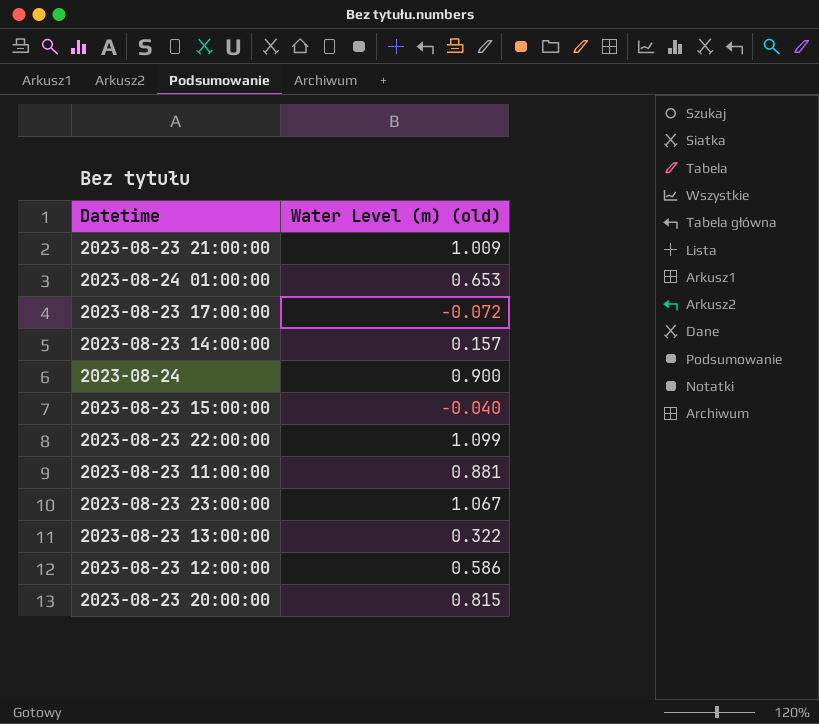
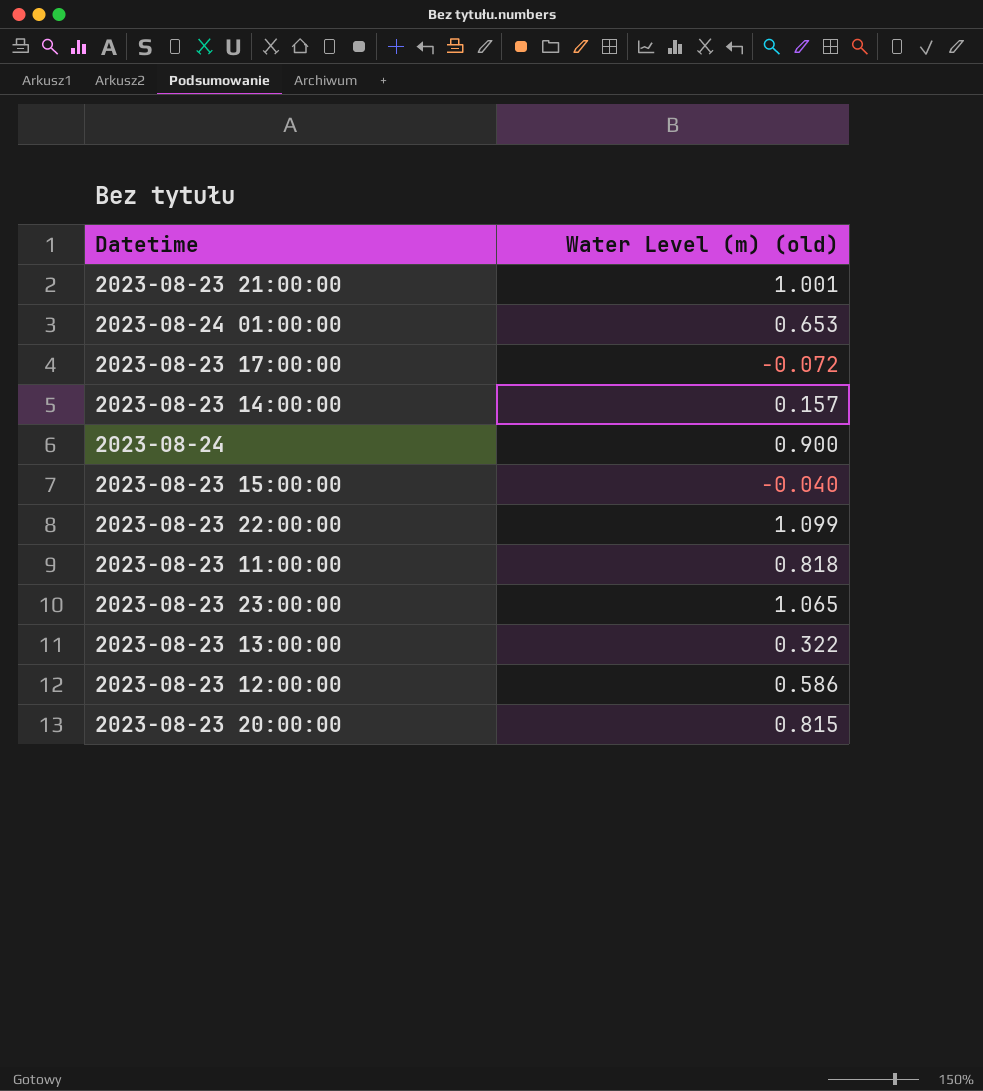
2023-08-23 21:00:00 | Water Level (m) (old): 1.009 -> 1.001
2023-08-23 11:00:00 | Water Level (m) (old): 0.881 -> 0.818
2023-08-23 23:00:00 | Water Level (m) (old): 1.067 -> 1.065

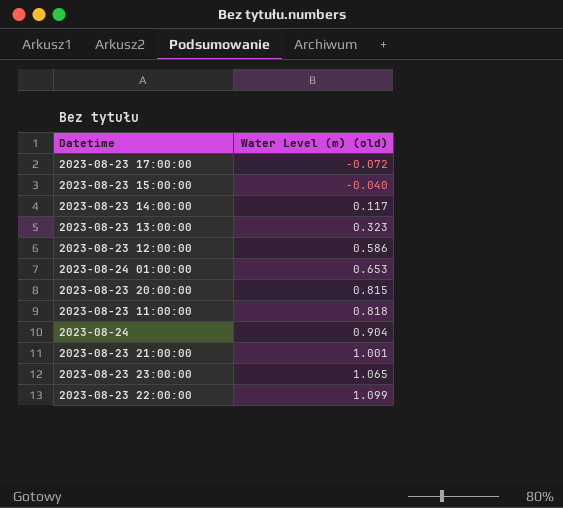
row order: none -> Water Level (m) (old) ascending
2023-08-23 14:00:00 | Water Level (m) (old): 0.157 -> 0.117
2023-08-23 13:00:00 | Water Level (m) (old): 0.322 -> 0.323
2023-08-24 | Water Level (m) (old): 0.900 -> 0.904

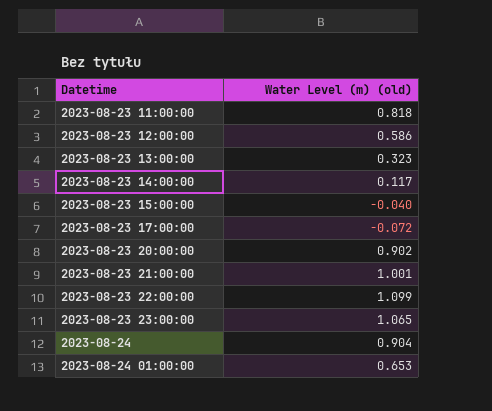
row order: Water Level (m) (old) ascending -> Datetime ascending
2023-08-23 20:00:00 | Water Level (m) (old): 0.815 -> 0.902

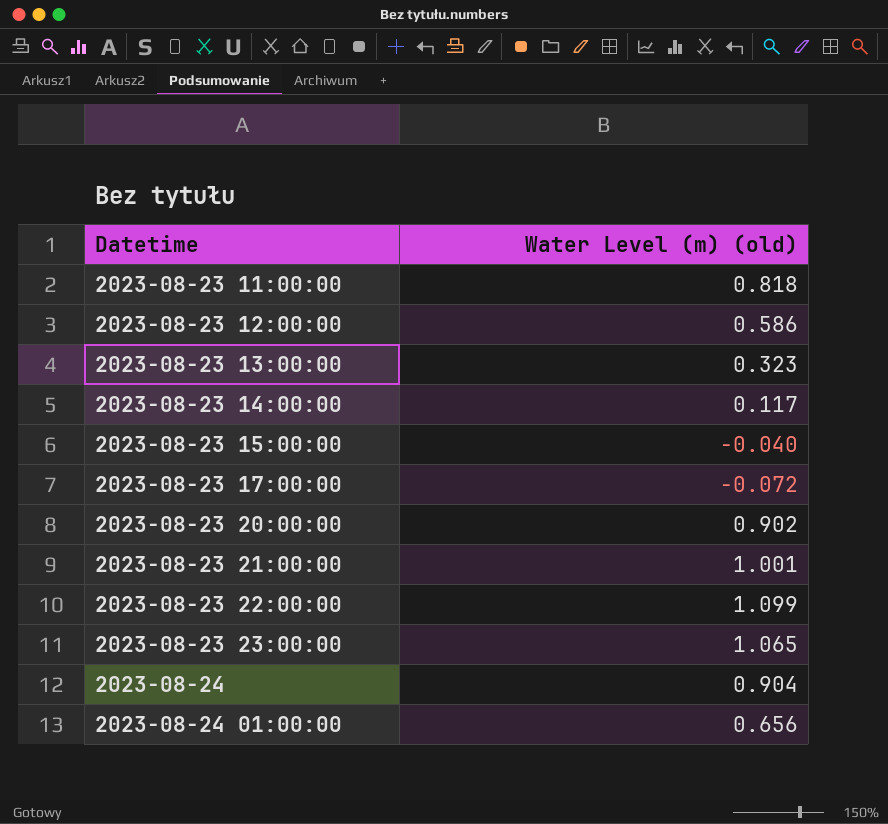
2023-08-24 01:00:00 | Water Level (m) (old): 0.653 -> 0.656

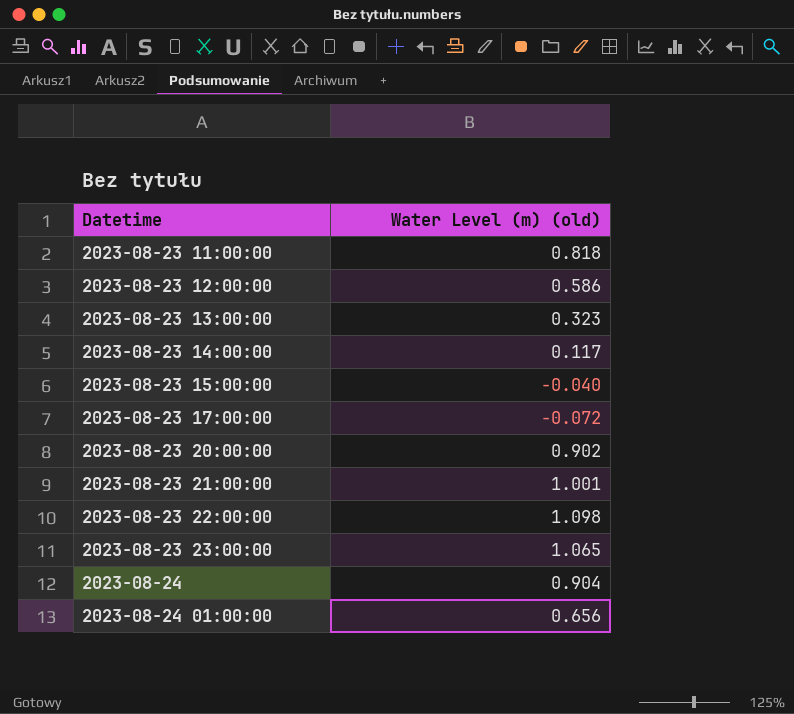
2023-08-23 22:00:00 | Water Level (m) (old): 1.099 -> 1.098

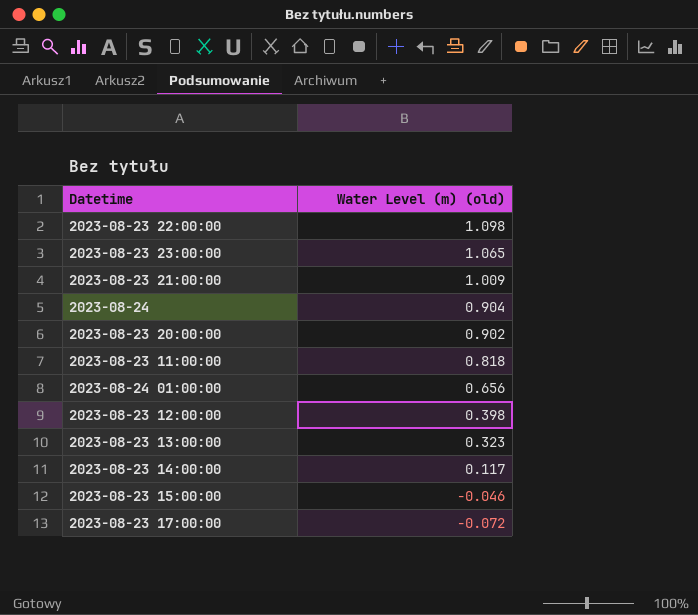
row order: Datetime ascending -> Water Level (m) (old) descending
2023-08-23 21:00:00 | Water Level (m) (old): 1.001 -> 1.009
2023-08-23 12:00:00 | Water Level (m) (old): 0.586 -> 0.398
2023-08-23 15:00:00 | Water Level (m) (old): -0.040 -> -0.046

